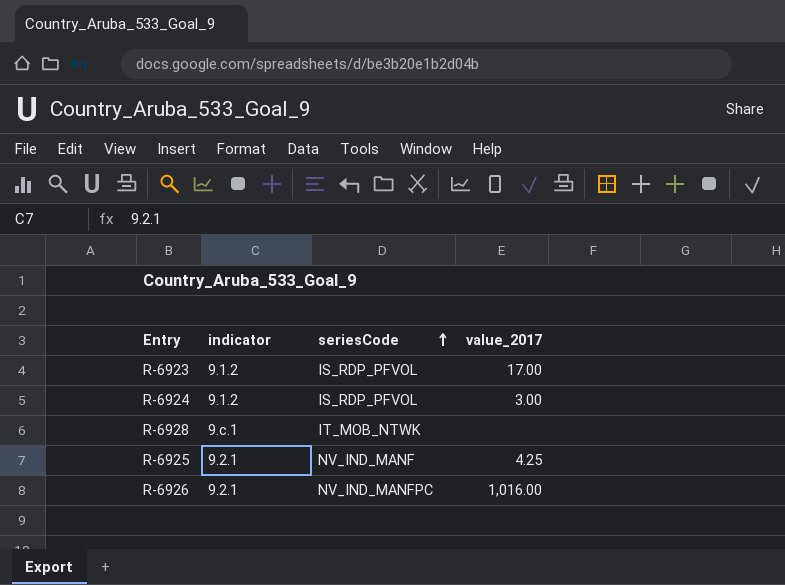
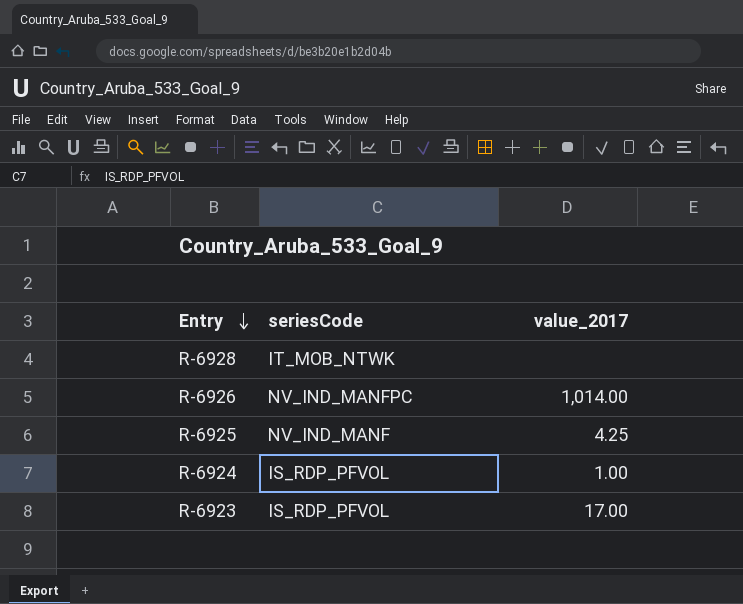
row order: seriesCode ascending -> Entry descending
column indicator | position: 2 -> none
R-6926 | value_2017: 1,016.00 -> 1,014.00
R-6924 | value_2017: 3.00 -> 1.00

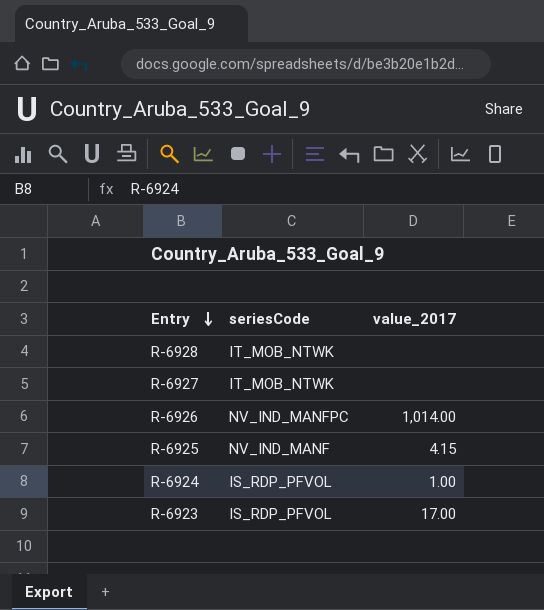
row R-6927: none -> IT_MOB_NTWK | none
R-6925 | value_2017: 4.25 -> 4.15

